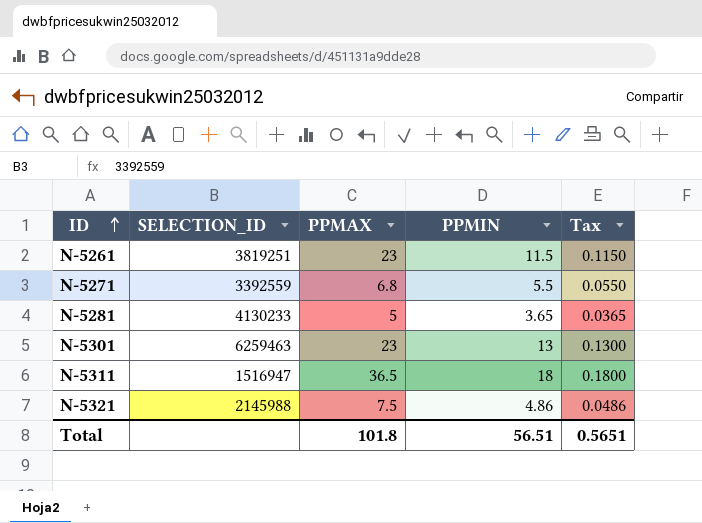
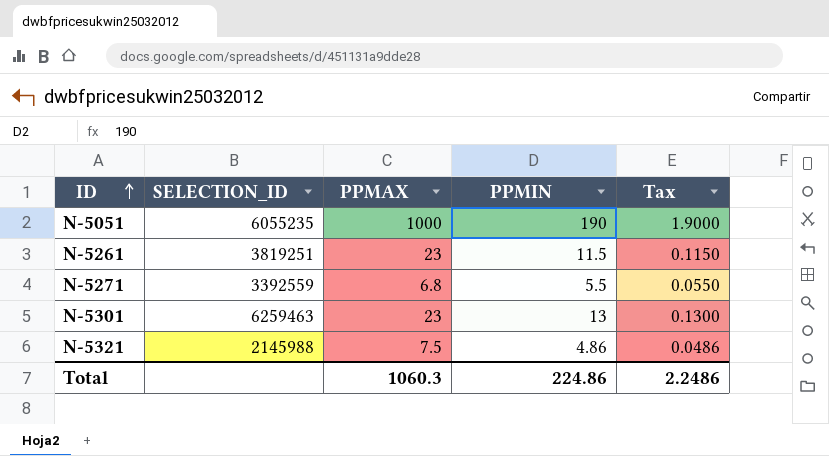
row N-5281: 4130233 | 5 | 3.65 | 0.0365 -> none
row N-5311: 1516947 | 36.5 | 18 | 0.1800 -> none
row N-5051: none -> 6055235 | 1000 | 190 | 1.9000
Total | PPMAX: 101.8 -> 1060.3
Total | PPMIN: 56.51 -> 224.86
Total | Tax: 0.5651 -> 2.2486

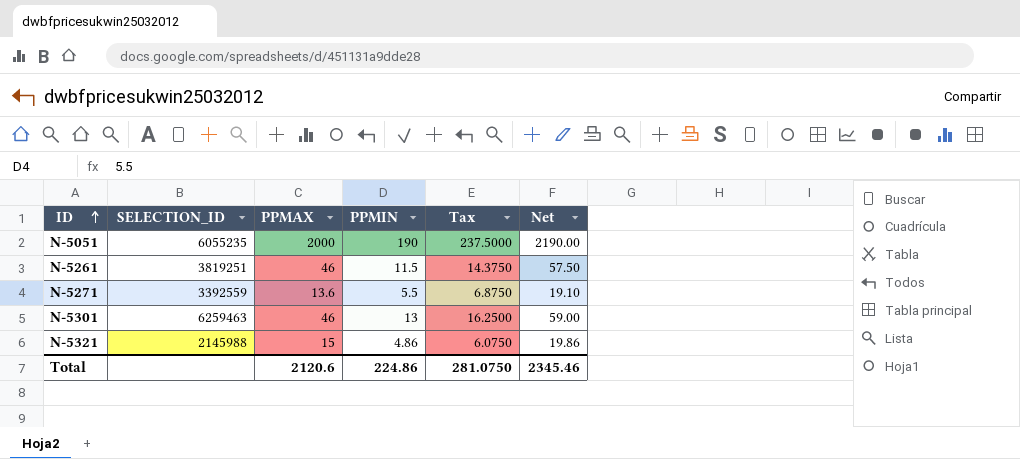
column Tax | formula: [PPMIN] * 0.01 -> [PPMIN] * 1.25
column Net | formula: none -> [PPMAX] + [PPMIN]
N-5051 | PPMAX: 1000 -> 2000
N-5261 | PPMAX: 23 -> 46
N-5271 | PPMAX: 6.8 -> 13.6
N-5301 | PPMAX: 23 -> 46
N-5321 | PPMAX: 7.5 -> 15
Total | PPMAX: 1060.3 -> 2120.6
Total | Tax: 2.2486 -> 281.0750

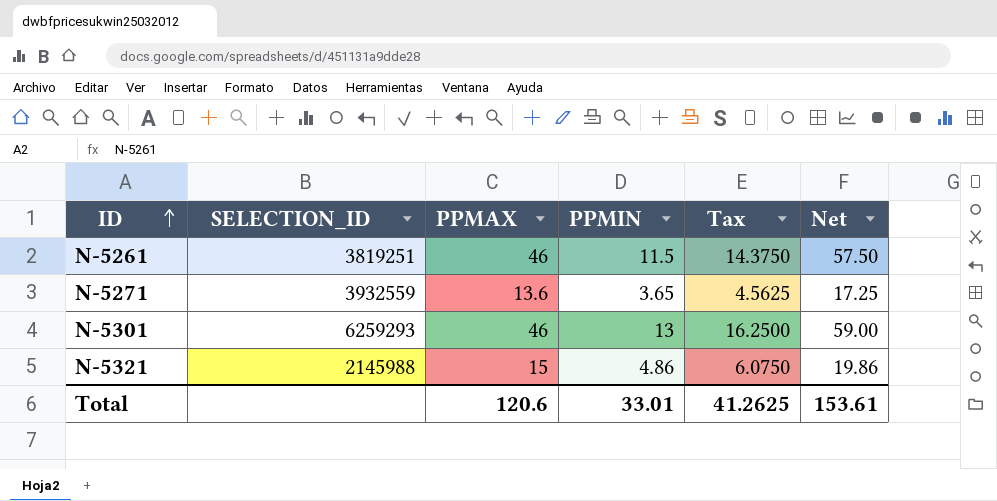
row N-5051: 6055235 | 2000 | 190 | 237.5000 | 2190.00 -> none
N-5271 | SELECTION_ID: 3392559 -> 3932559
N-5271 | PPMIN: 5.5 -> 3.65
N-5271 | Tax: 6.8750 -> 4.5625
N-5271 | Net: 19.10 -> 17.25
N-5301 | SELECTION_ID: 6259463 -> 6259293
Total | PPMAX: 2120.6 -> 120.6
Total | PPMIN: 224.86 -> 33.01
Total | Tax: 281.0750 -> 41.2625
Total | Net: 2345.46 -> 153.61

